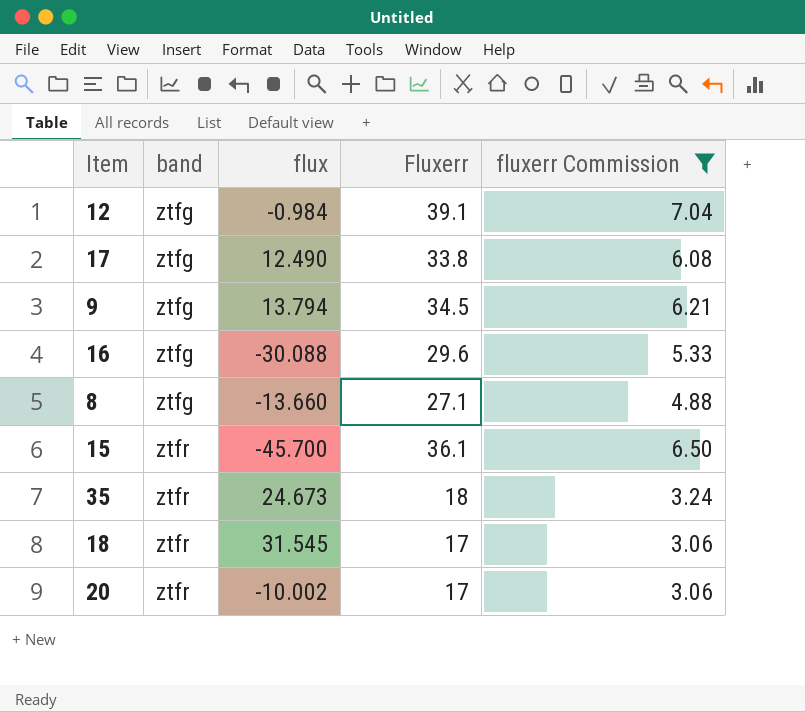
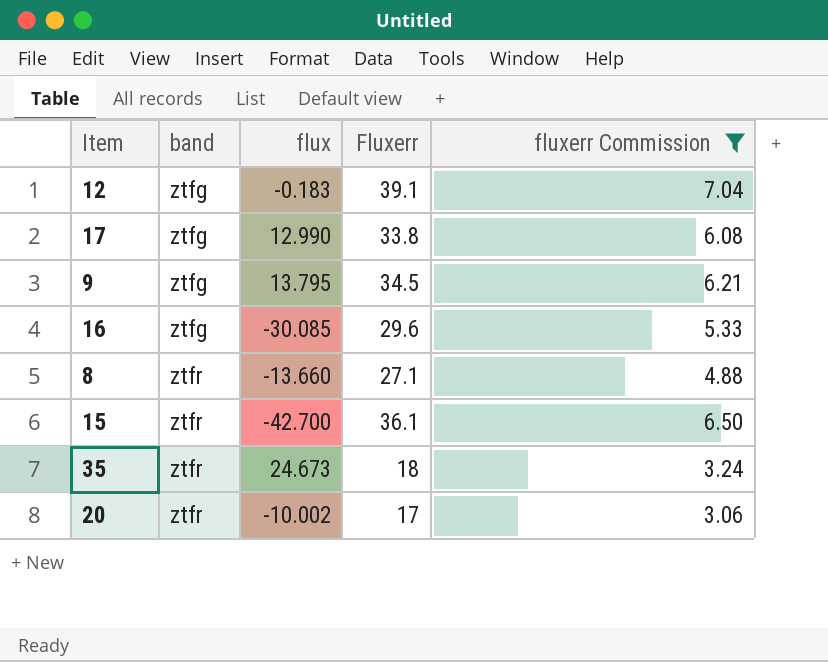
row 18: ztfr | 31.545 | 17 | 3.06 -> none
12 | flux: -0.984 -> -0.183
17 | flux: 12.490 -> 12.990
9 | flux: 13.794 -> 13.795
16 | flux: -30.088 -> -30.085
8 | band: ztfg -> ztfr
15 | flux: -45.700 -> -42.700

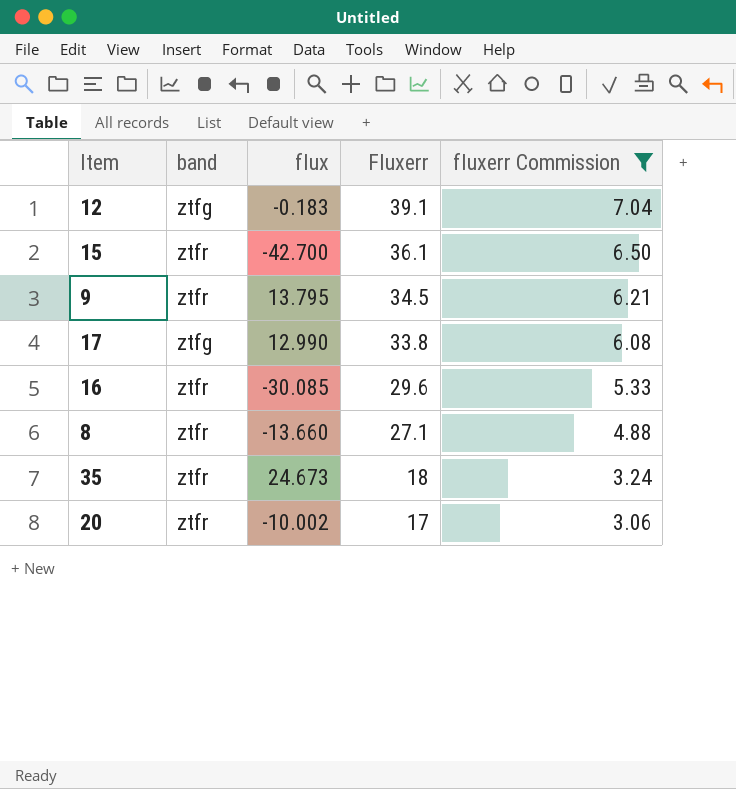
row order: band ascending -> Fluxerr descending
9 | band: ztfg -> ztfr
16 | band: ztfg -> ztfr

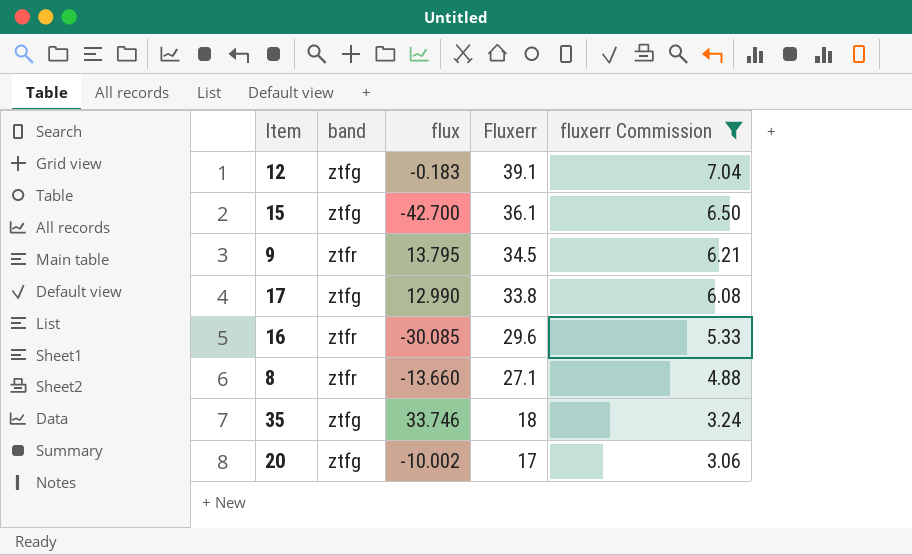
15 | band: ztfr -> ztfg
35 | band: ztfr -> ztfg
35 | flux: 24.673 -> 33.746
20 | band: ztfr -> ztfg

